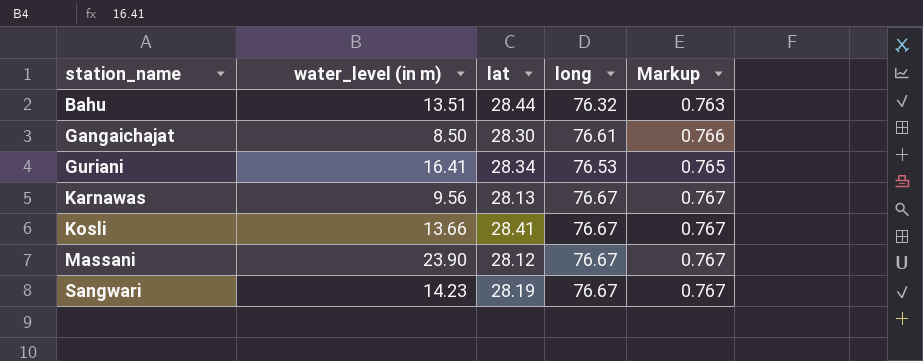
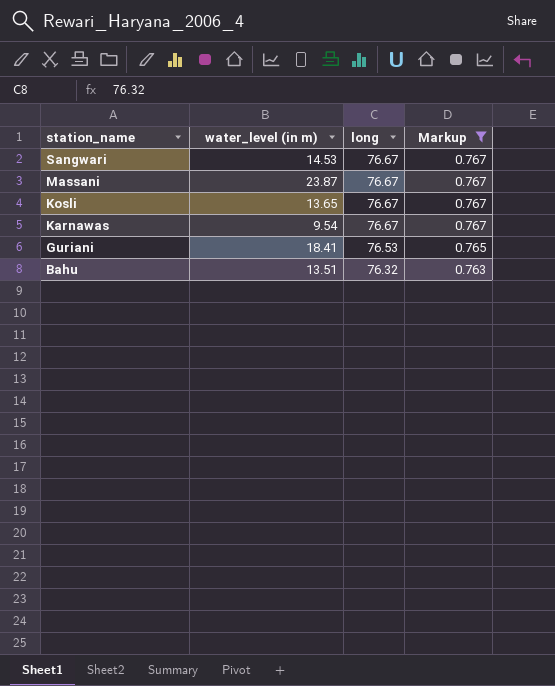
filter: none -> Markup != 0.766
row order: station_name ascending -> station_name descending
column lat | position: 3 -> none
Sangwari | water_level (in m): 14.23 -> 14.53
Massani | water_level (in m): 23.90 -> 23.87
Kosli | water_level (in m): 13.66 -> 13.65
Karnawas | water_level (in m): 9.56 -> 9.54
Guriani | water_level (in m): 16.41 -> 18.41

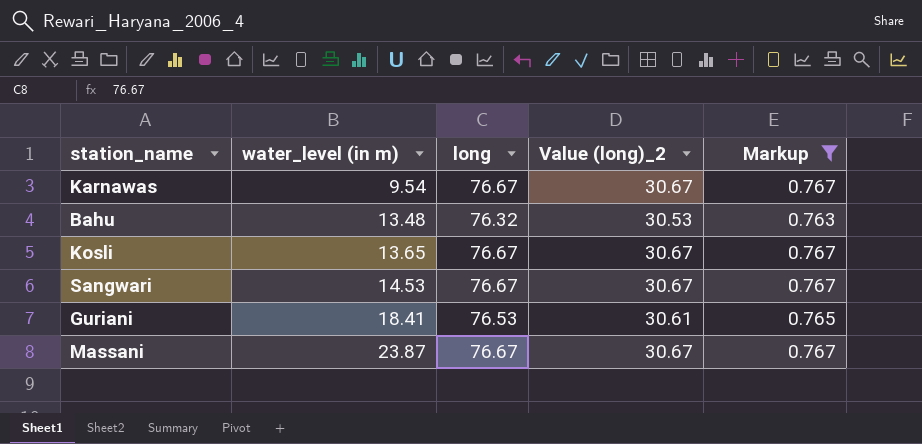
row order: station_name descending -> water_level (in m) ascending
column Value (long)_2 | formula: none -> [long] * 0.4
Bahu | water_level (in m): 13.51 -> 13.48

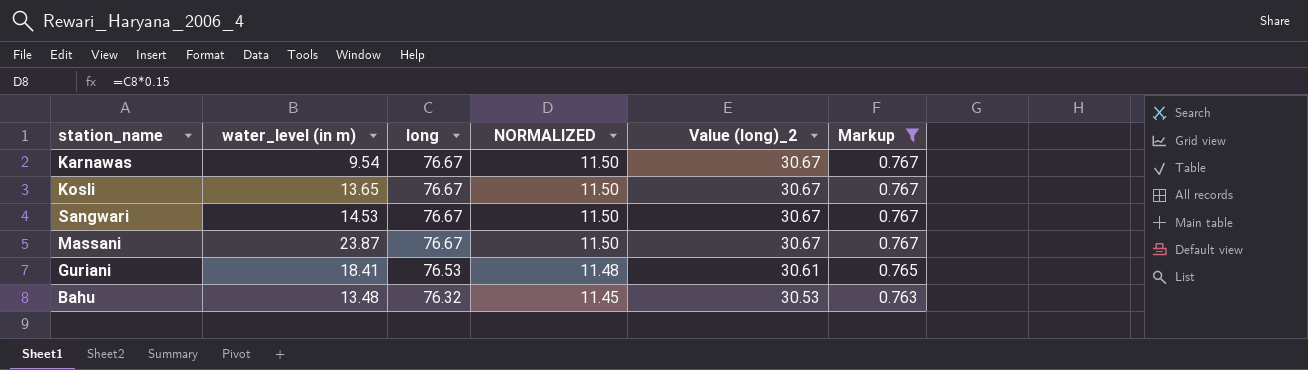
row order: water_level (in m) ascending -> long descending
column NORMALIZED | formula: none -> [long] * 0.15

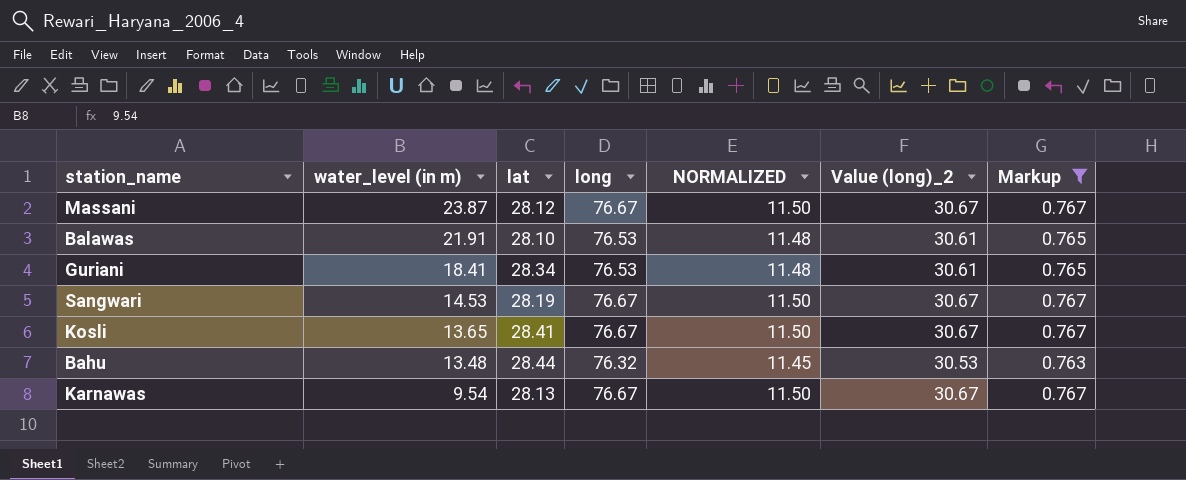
row order: long descending -> water_level (in m) descending
column lat | position: none -> 3
row Balawas: none -> 21.91 | 28.10 | 76.53 | 11.48 | 30.61 | 0.765

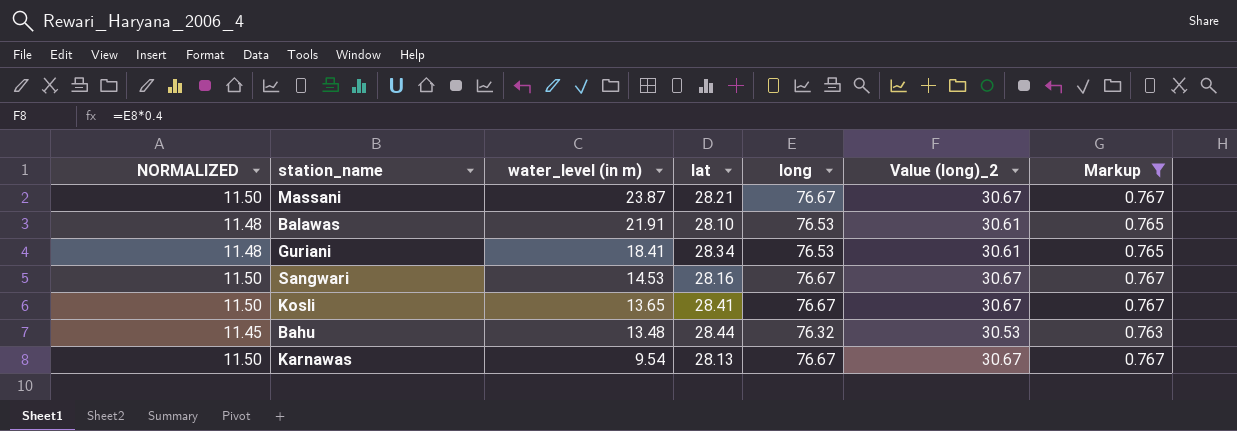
column NORMALIZED | position: 5 -> 1
Massani | lat: 28.12 -> 28.21
Sangwari | lat: 28.19 -> 28.16

